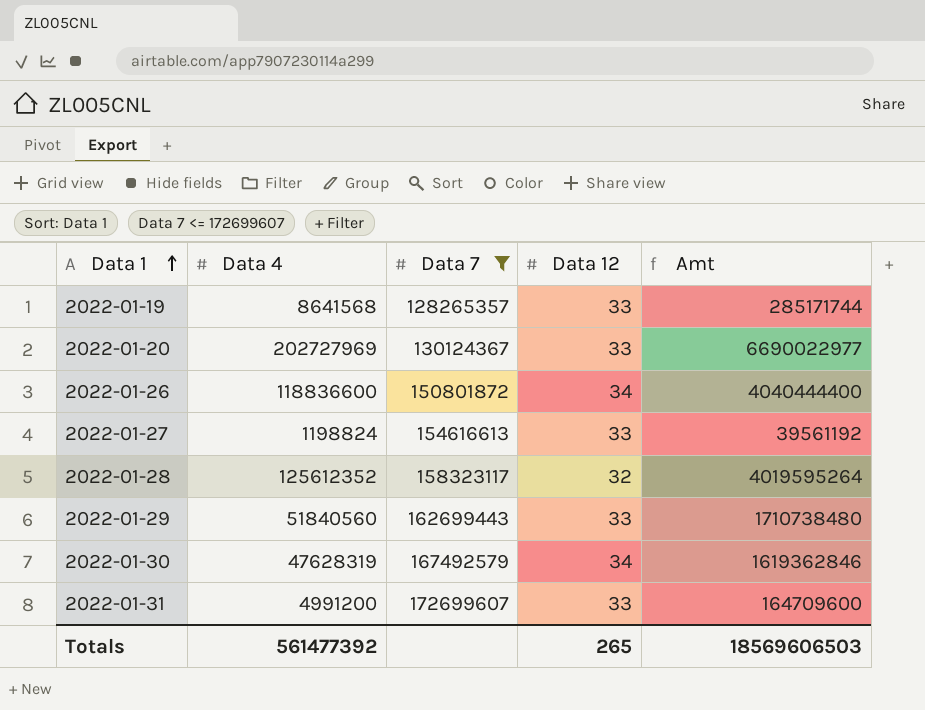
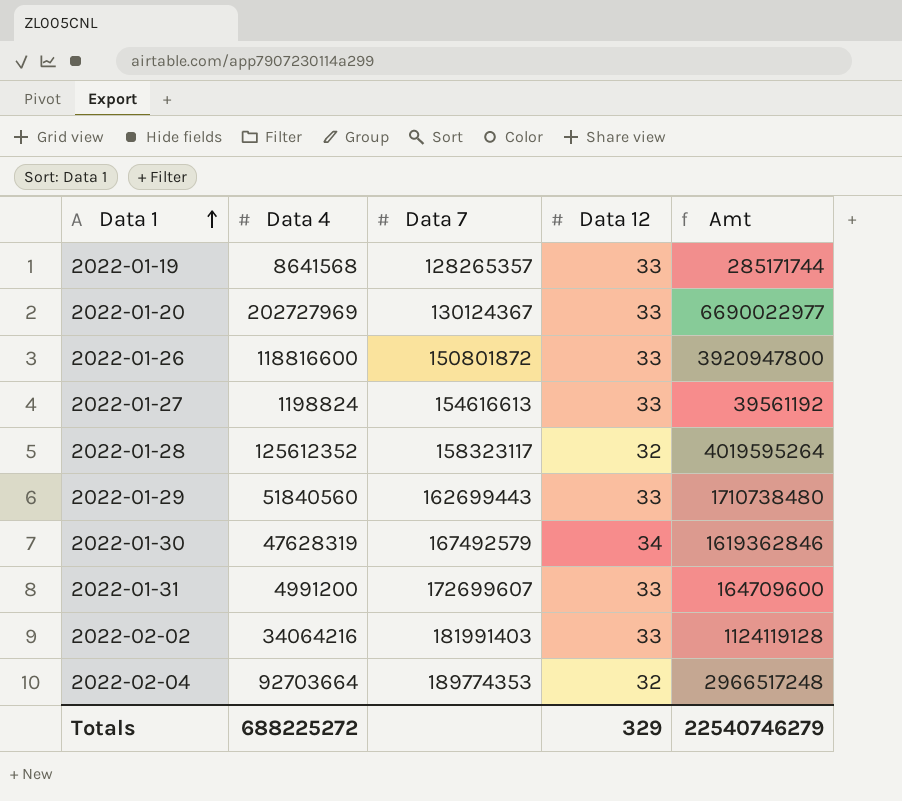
filter: Data 7 <= 172699607 -> none
2022-01-26 | Data 4: 118836600 -> 118816600
2022-01-26 | Data 12: 34 -> 33
2022-01-26 | Amt: 4040444400 -> 3920947800
Totals | Data 4: 561477392 -> 688225272
Totals | Data 12: 265 -> 329
Totals | Amt: 18569606503 -> 22540746279

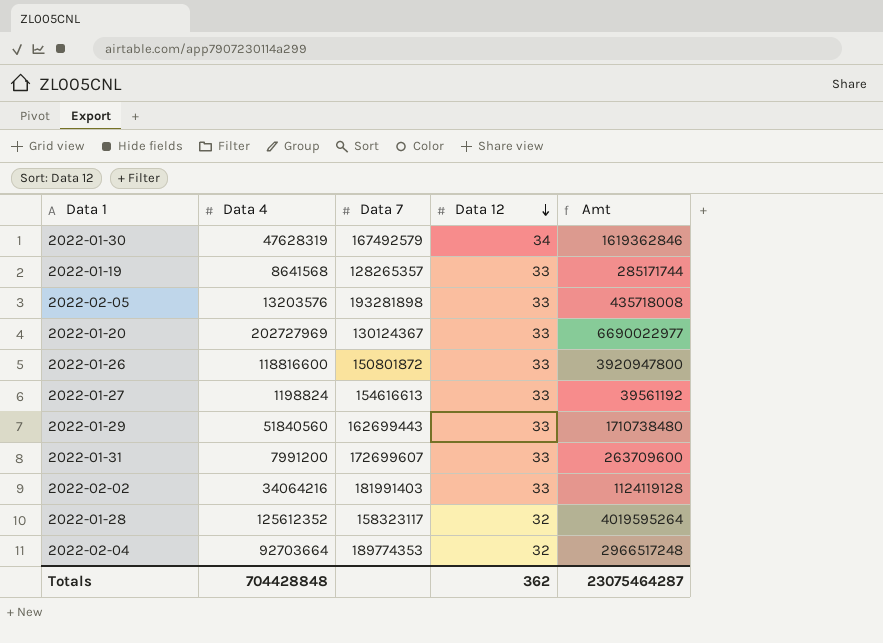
row order: Data 1 ascending -> Data 12 descending
row 2022-02-05: none -> 13203576 | 193281898 | 33 | 435718008
2022-01-31 | Data 4: 4991200 -> 7991200
2022-01-31 | Amt: 164709600 -> 263709600
Totals | Data 4: 688225272 -> 704428848
Totals | Data 12: 329 -> 362
Totals | Amt: 22540746279 -> 23075464287

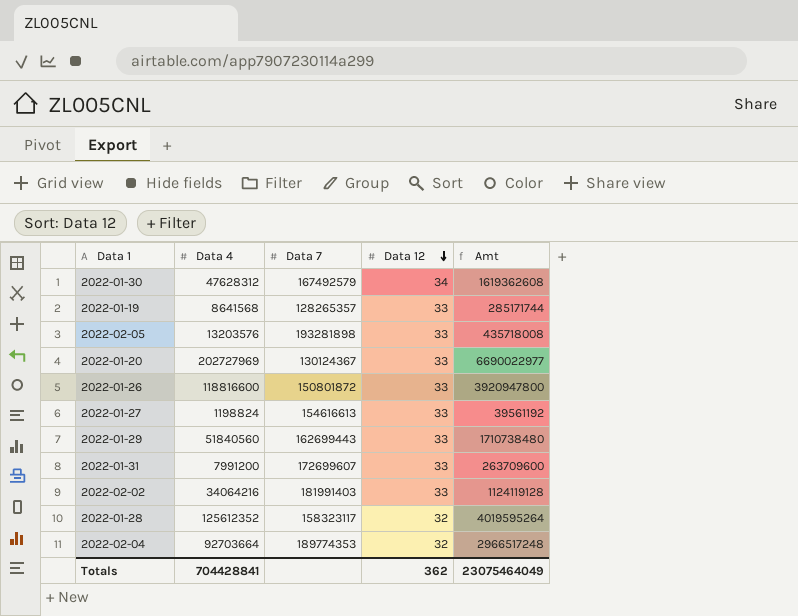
2022-01-30 | Data 4: 47628319 -> 47628312
2022-01-30 | Amt: 1619362846 -> 1619362608
Totals | Data 4: 704428848 -> 704428841
Totals | Amt: 23075464287 -> 23075464049

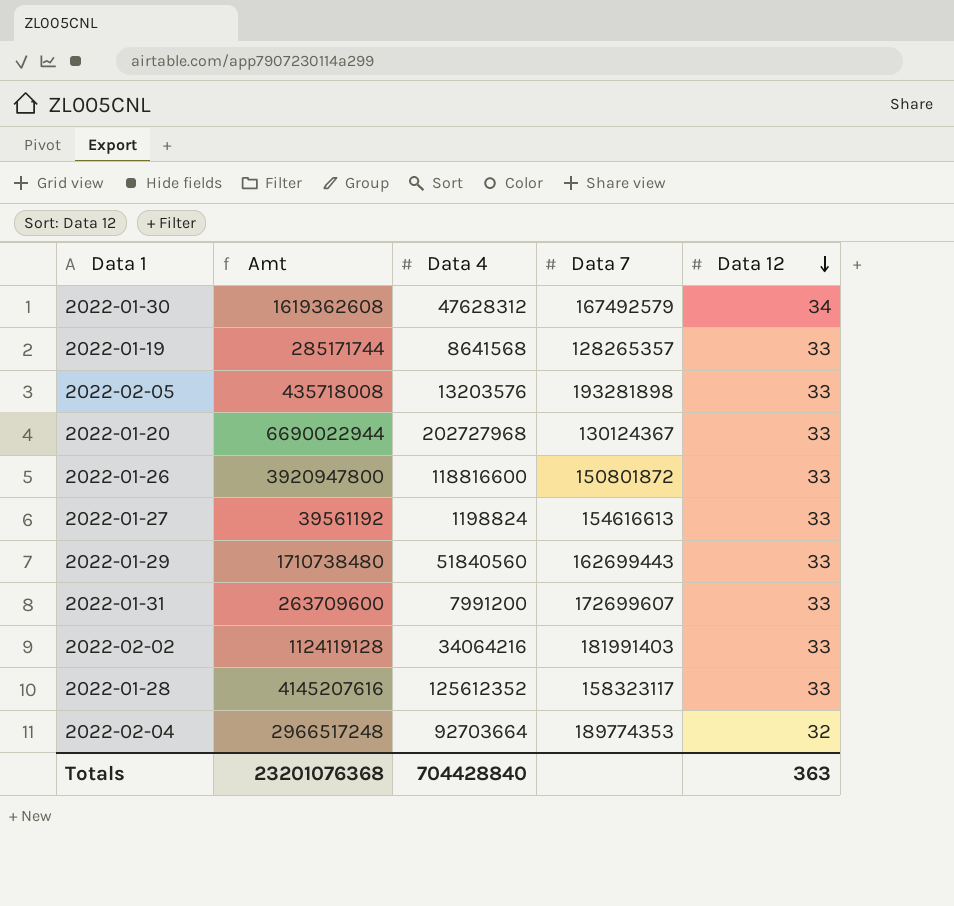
column Amt | position: 5 -> 2
2022-01-20 | Amt: 6690022977 -> 6690022944
2022-01-20 | Data 4: 202727969 -> 202727968
2022-01-28 | Amt: 4019595264 -> 4145207616
2022-01-28 | Data 12: 32 -> 33
Totals | Amt: 23075464049 -> 23201076368
Totals | Data 4: 704428841 -> 704428840
Totals | Data 12: 362 -> 363

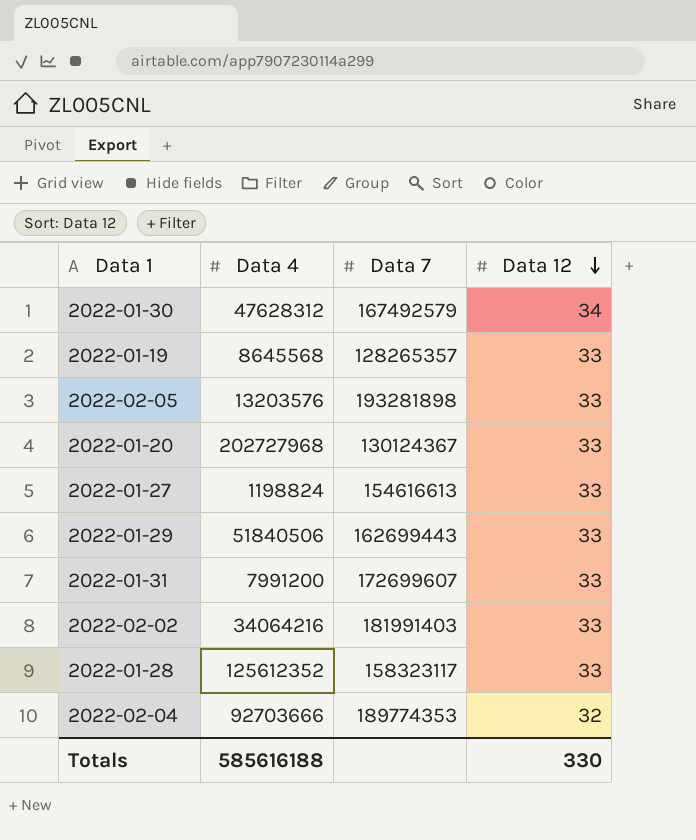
column Amt | formula: [Data 4] * [Data 12] -> none
row 2022-01-26: 3920947800 | 118816600 | 150801872 | 33 -> none
2022-01-19 | Data 4: 8641568 -> 8645568
2022-01-29 | Data 4: 51840560 -> 51840506
2022-02-04 | Data 4: 92703664 -> 92703666
Totals | Data 4: 704428840 -> 585616188
Totals | Data 12: 363 -> 330

